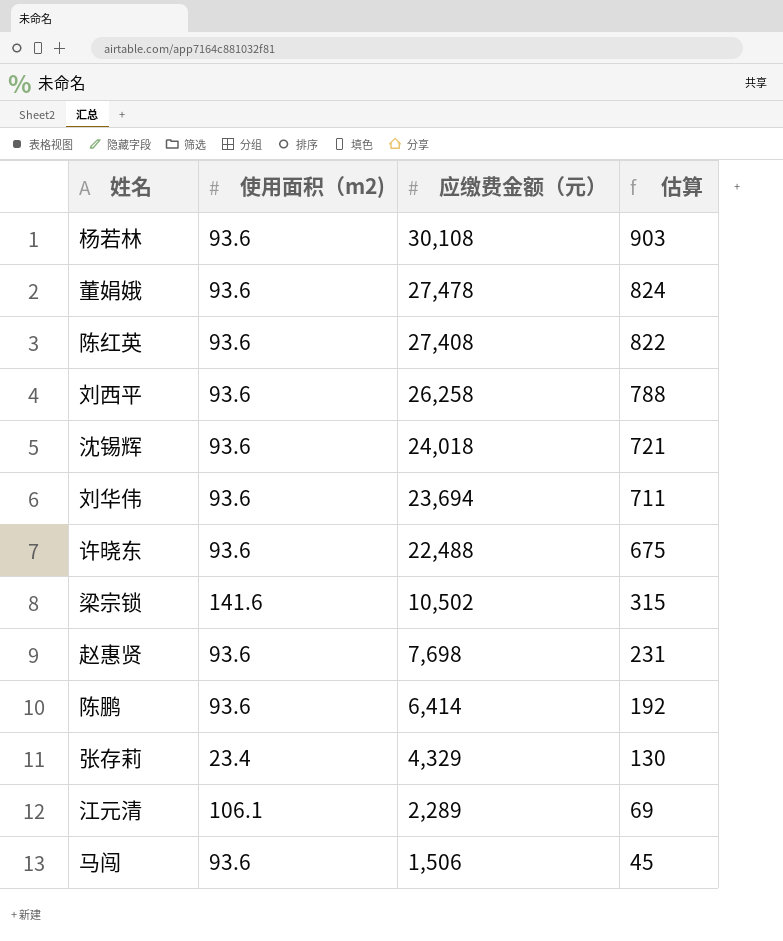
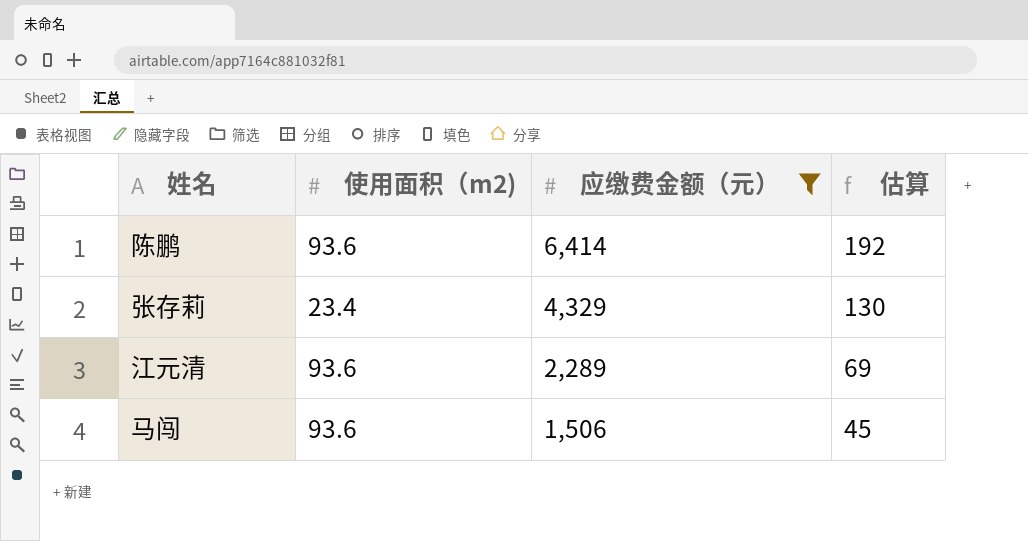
filter: none -> 应缴费金额（元） <= 6,414
江元清 | 使用面积（m2): 106.1 -> 93.6

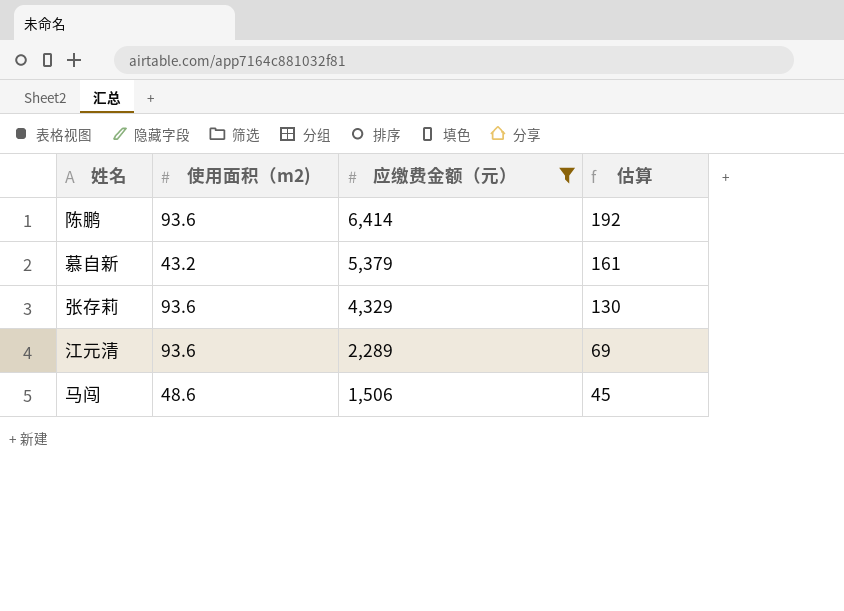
row 慕自新: none -> 43.2 | 5,379 | 161
张存莉 | 使用面积（m2): 23.4 -> 93.6
马闯 | 使用面积（m2): 93.6 -> 48.6

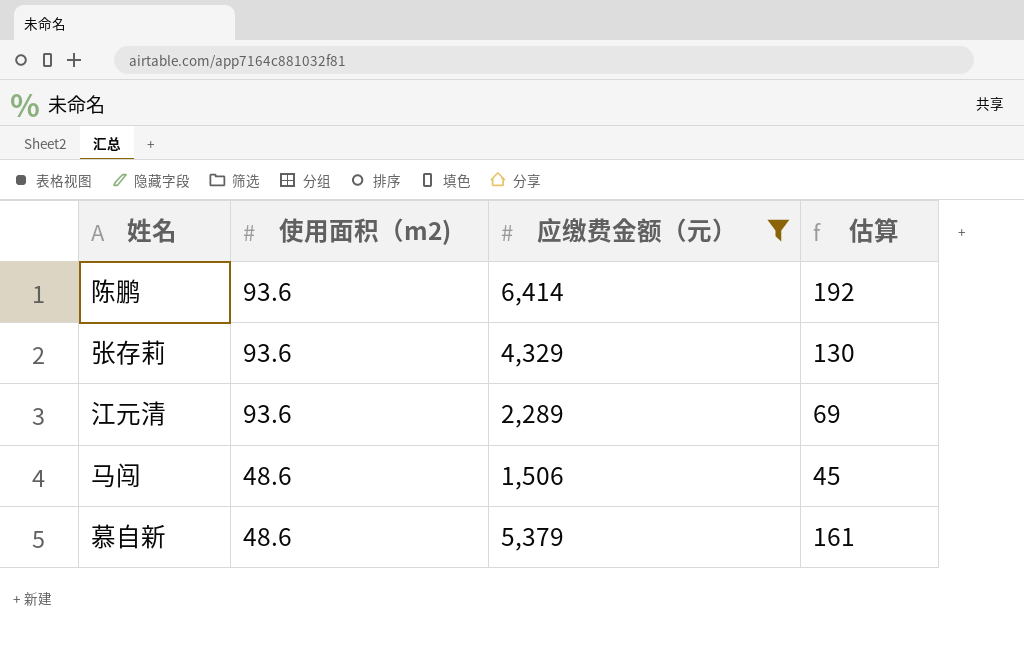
row order: 应缴费金额（元） descending -> 使用面积（m2) descending
慕自新 | 使用面积（m2): 43.2 -> 48.6

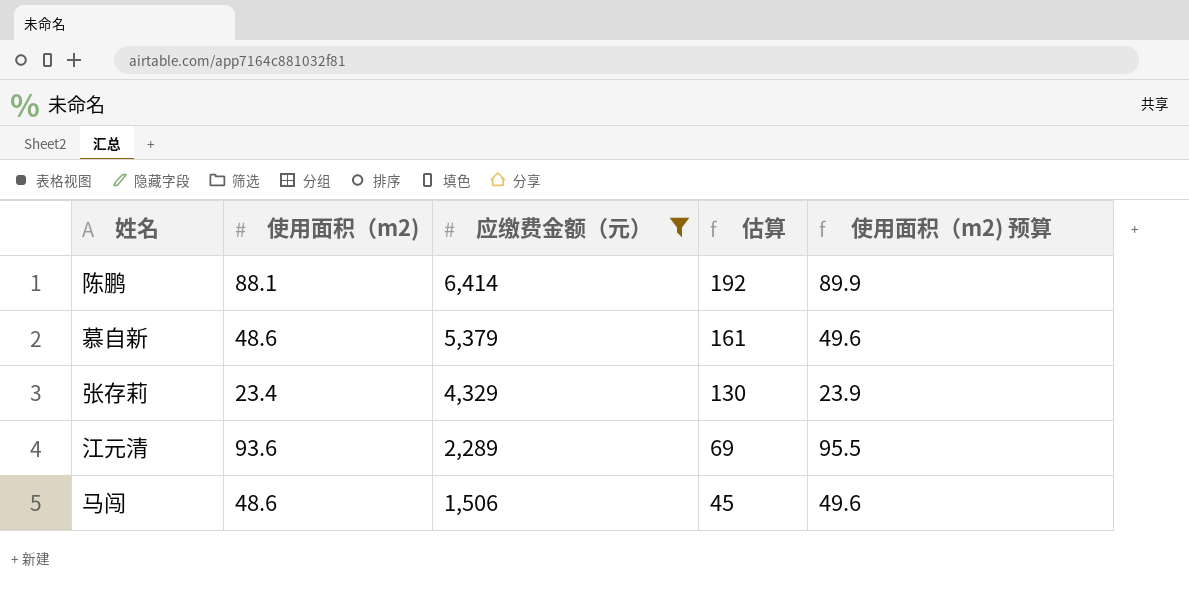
row order: 使用面积（m2) descending -> 应缴费金额（元） descending
column 使用面积（m2) 预算 | formula: none -> [使用面积（m2)] * 1.02
陈鹏 | 使用面积（m2): 93.6 -> 88.1
张存莉 | 使用面积（m2): 93.6 -> 23.4

